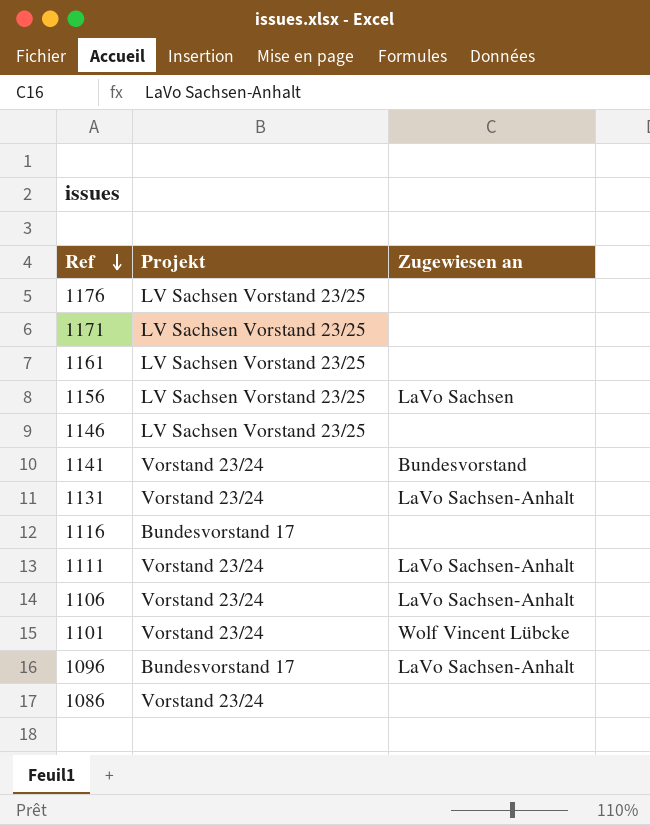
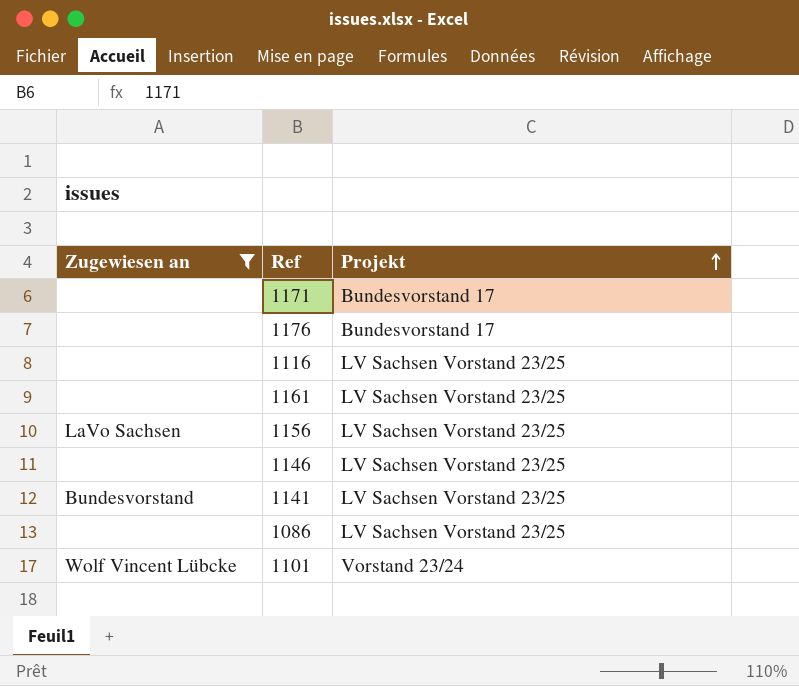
filter: none -> Zugewiesen an != LaVo Sachsen-Anhalt
row order: Ref descending -> Projekt ascending
column Zugewiesen an | position: 3 -> 1
1171 | Projekt: LV Sachsen Vorstand 23/25 -> Bundesvorstand 17
1176 | Projekt: LV Sachsen Vorstand 23/25 -> Bundesvorstand 17
1116 | Projekt: Bundesvorstand 17 -> LV Sachsen Vorstand 23/25
1141 | Projekt: Vorstand 23/24 -> LV Sachsen Vorstand 23/25
1086 | Projekt: Vorstand 23/24 -> LV Sachsen Vorstand 23/25

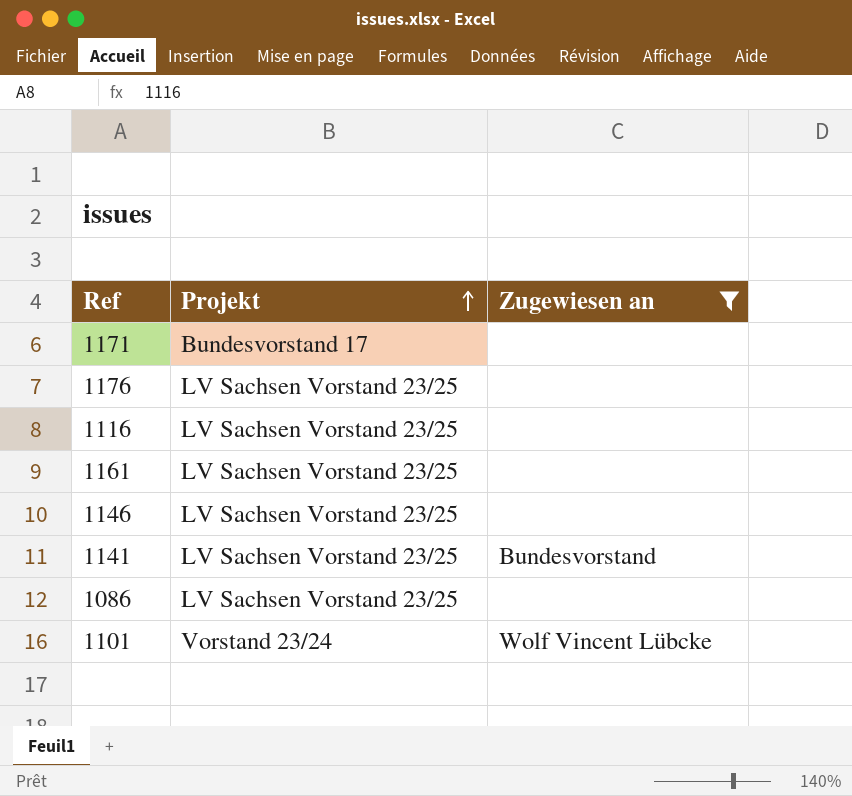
column Zugewiesen an | position: 1 -> 3
row 1156: LaVo Sachsen | LV Sachsen Vorstand 23/25 -> none
1176 | Projekt: Bundesvorstand 17 -> LV Sachsen Vorstand 23/25

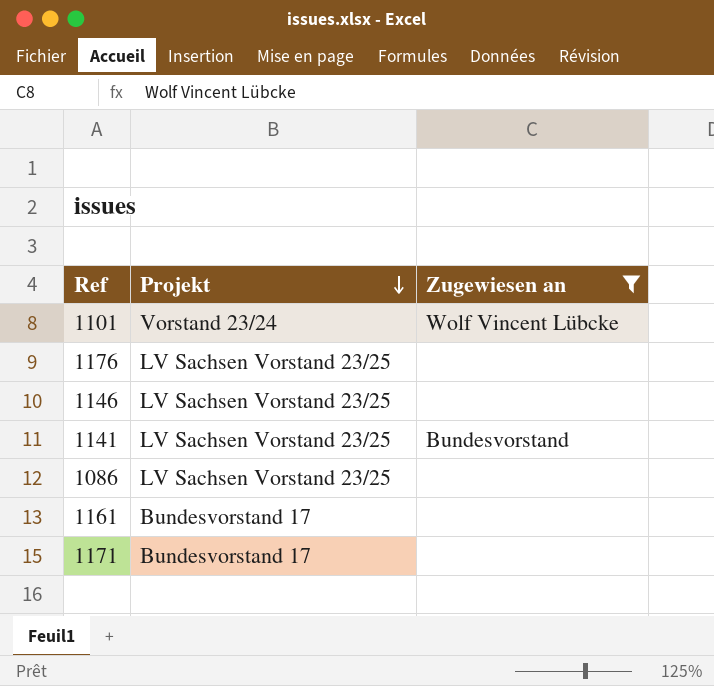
row order: Projekt ascending -> Projekt descending
row 1116: LV Sachsen Vorstand 23/25 | none -> none
1161 | Projekt: LV Sachsen Vorstand 23/25 -> Bundesvorstand 17

